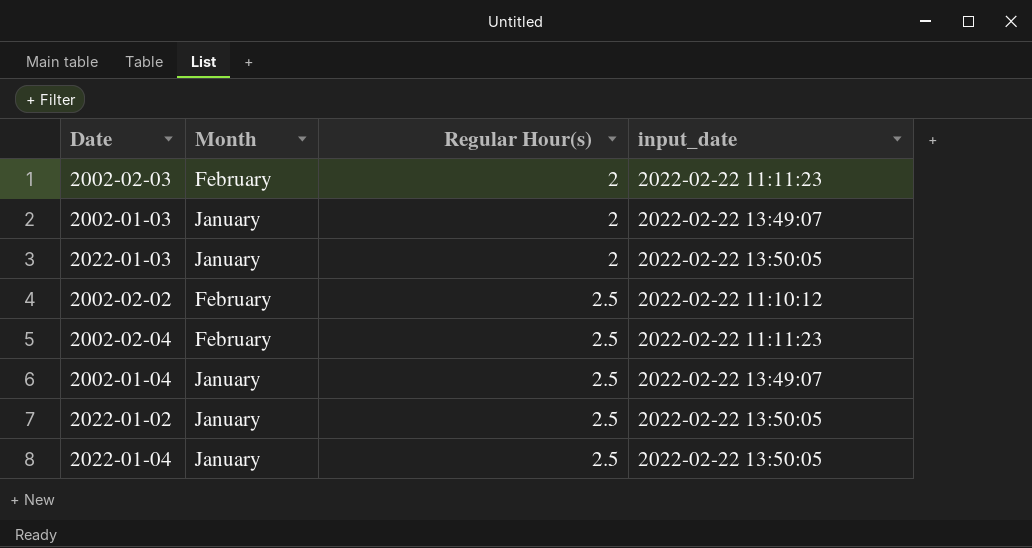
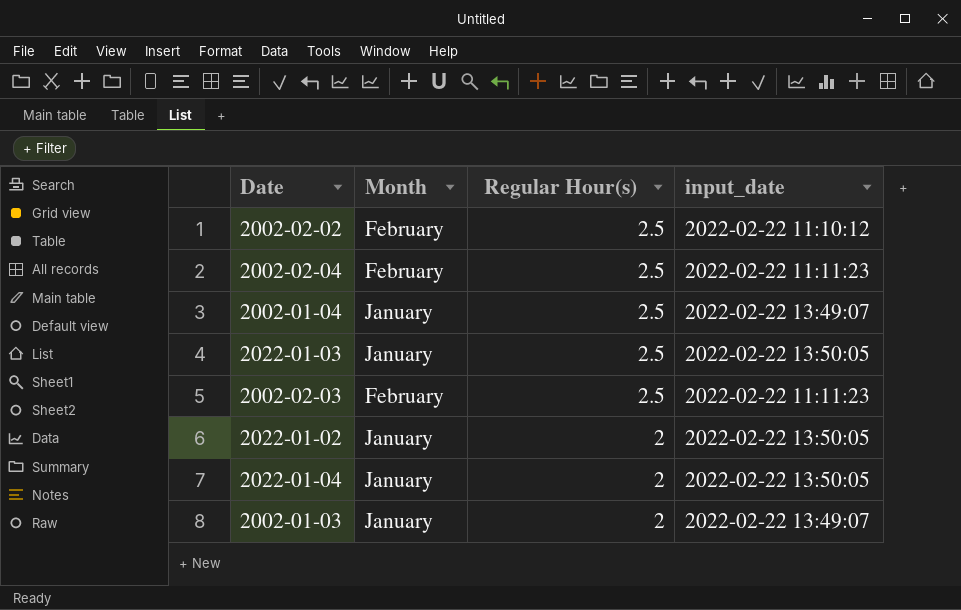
row order: Regular Hour(s) ascending -> Regular Hour(s) descending
2022-01-03 | Regular Hour(s): 2 -> 2.5
2002-02-03 | Regular Hour(s): 2 -> 2.5
2022-01-02 | Regular Hour(s): 2.5 -> 2
2022-01-04 | Regular Hour(s): 2.5 -> 2

